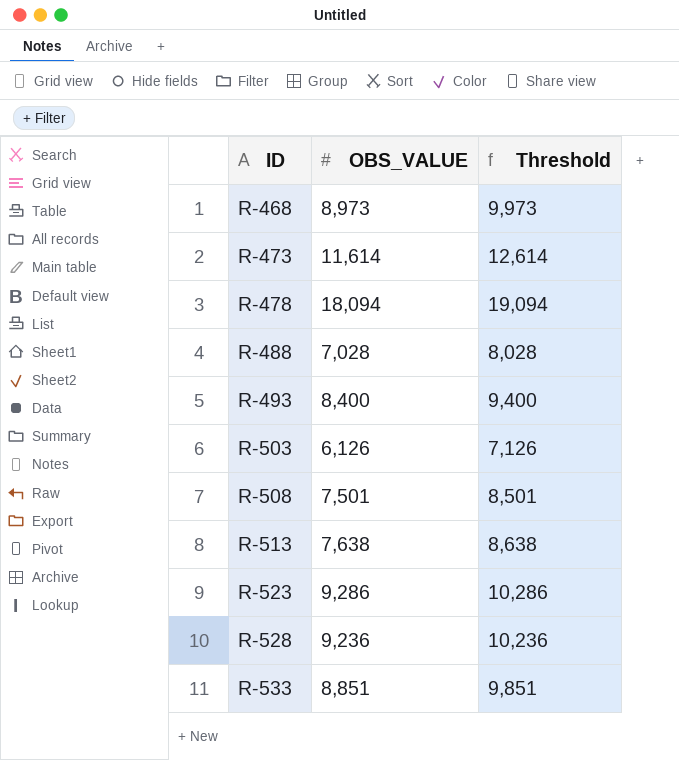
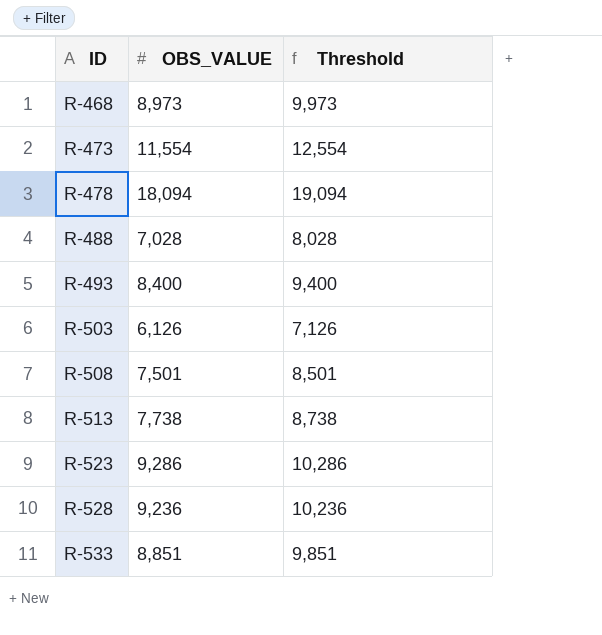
R-473 | OBS_VALUE: 11,614 -> 11,554
R-473 | Threshold: 12,614 -> 12,554
R-513 | OBS_VALUE: 7,638 -> 7,738
R-513 | Threshold: 8,638 -> 8,738

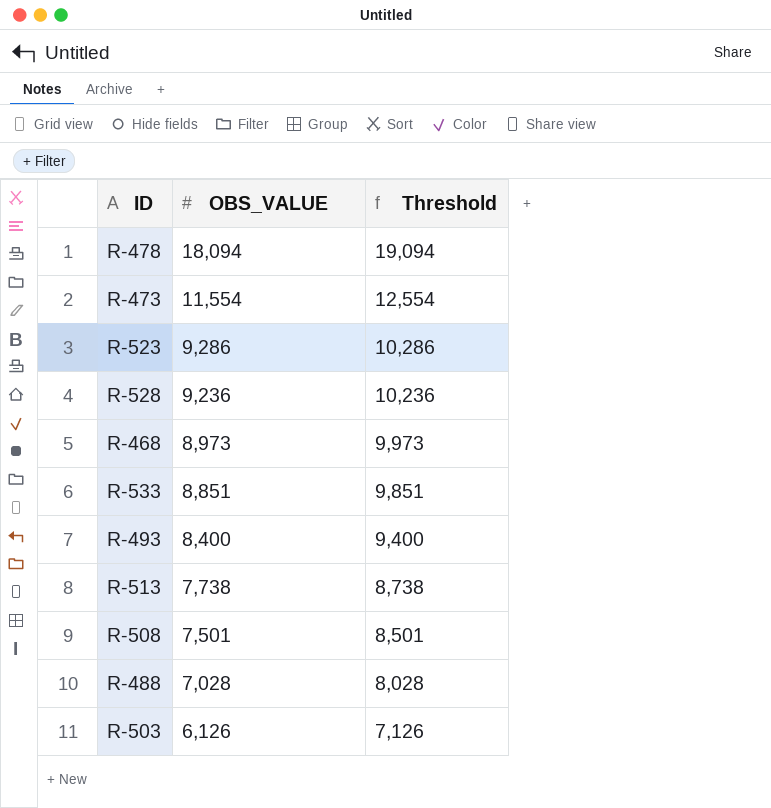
row order: ID ascending -> OBS_VALUE descending

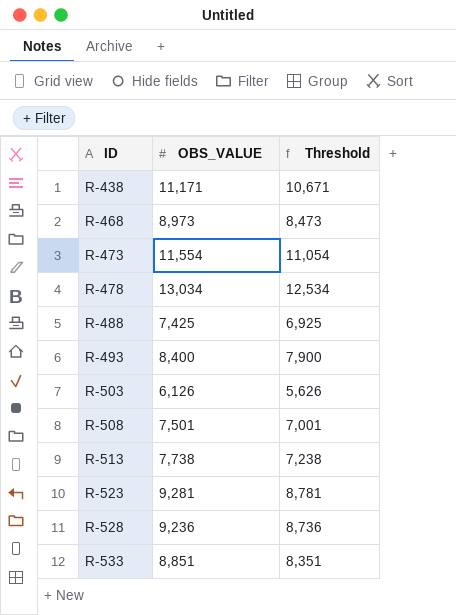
row order: OBS_VALUE descending -> ID ascending
column Threshold | formula: [OBS_VALUE] + 1000 -> [OBS_VALUE] - 500
row R-438: none -> 11,171 | 10,671
R-478 | OBS_VALUE: 18,094 -> 13,034
R-488 | OBS_VALUE: 7,028 -> 7,425
R-523 | OBS_VALUE: 9,286 -> 9,281

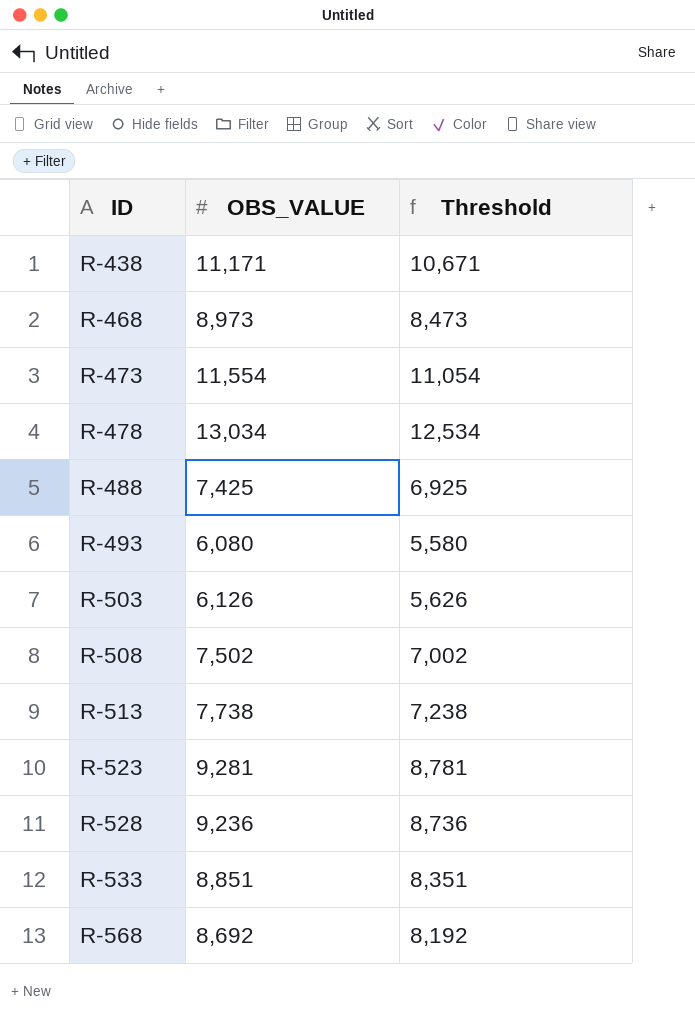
R-493 | OBS_VALUE: 8,400 -> 6,080
R-493 | Threshold: 7,900 -> 5,580
R-508 | OBS_VALUE: 7,501 -> 7,502
R-508 | Threshold: 7,001 -> 7,002
row R-568: none -> 8,692 | 8,192

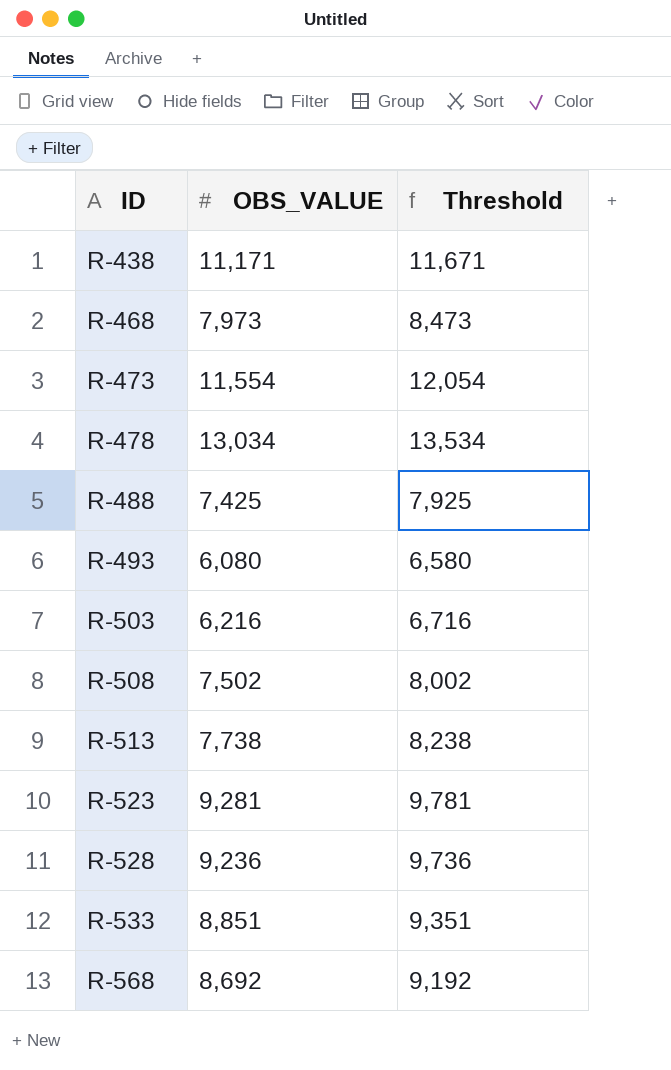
column Threshold | formula: [OBS_VALUE] - 500 -> [OBS_VALUE] + 500
R-468 | OBS_VALUE: 8,973 -> 7,973
R-503 | OBS_VALUE: 6,126 -> 6,216

